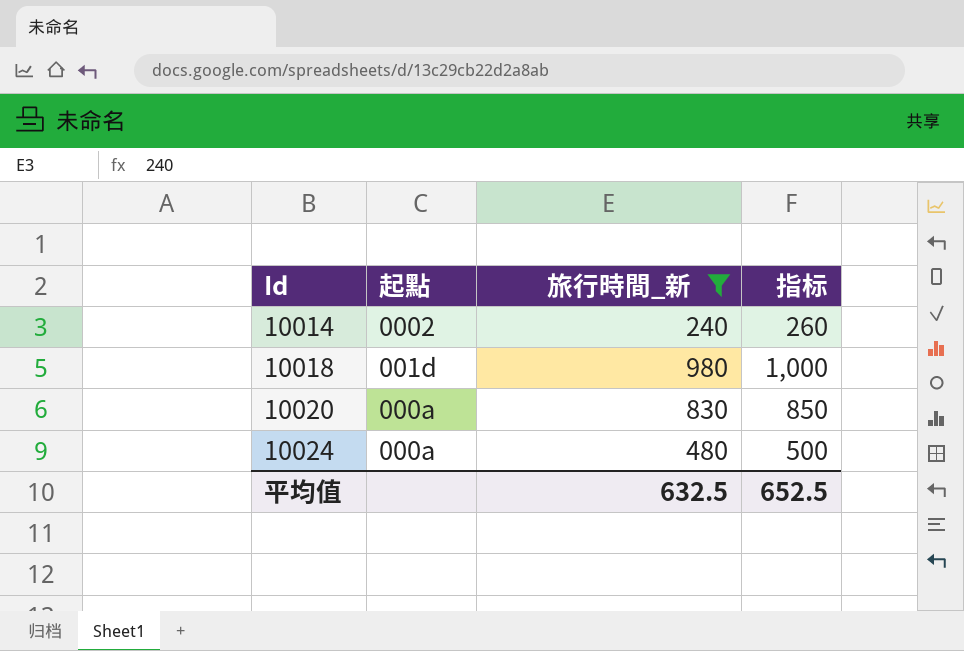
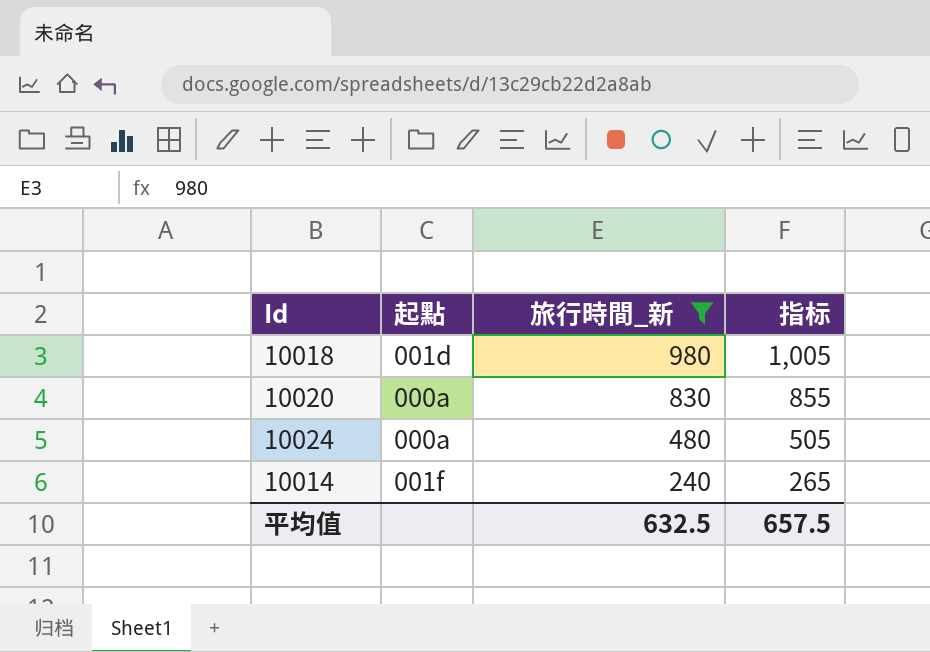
row order: Id ascending -> 旅行時間_新 descending
column 指标 | formula: [旅行時間_新] + 20 -> [旅行時間_新] + 25
10014 | 起點: 0002 -> 001f
平均值 | 指标: 652.5 -> 657.5

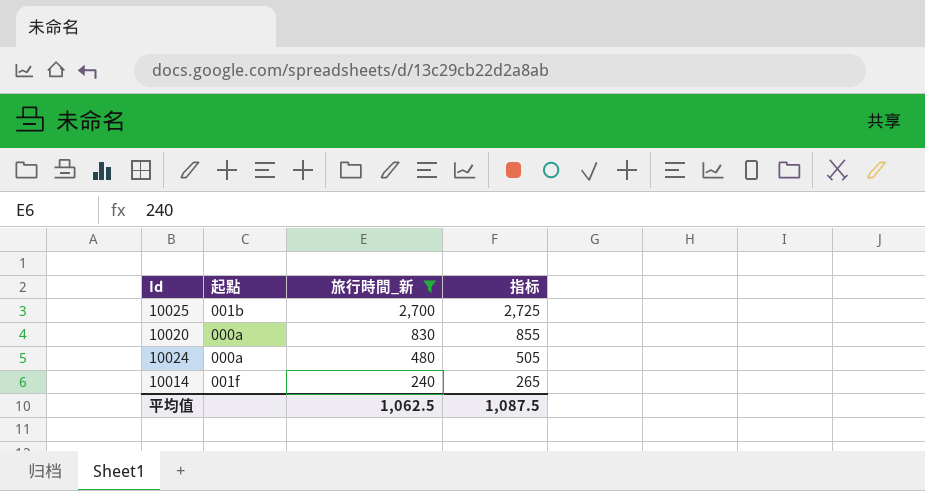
row 10018: 001d | 980 | 1,005 -> none
row 10025: none -> 001b | 2,700 | 2,725
平均值 | 旅行時間_新: 632.5 -> 1,062.5
平均值 | 指标: 657.5 -> 1,087.5

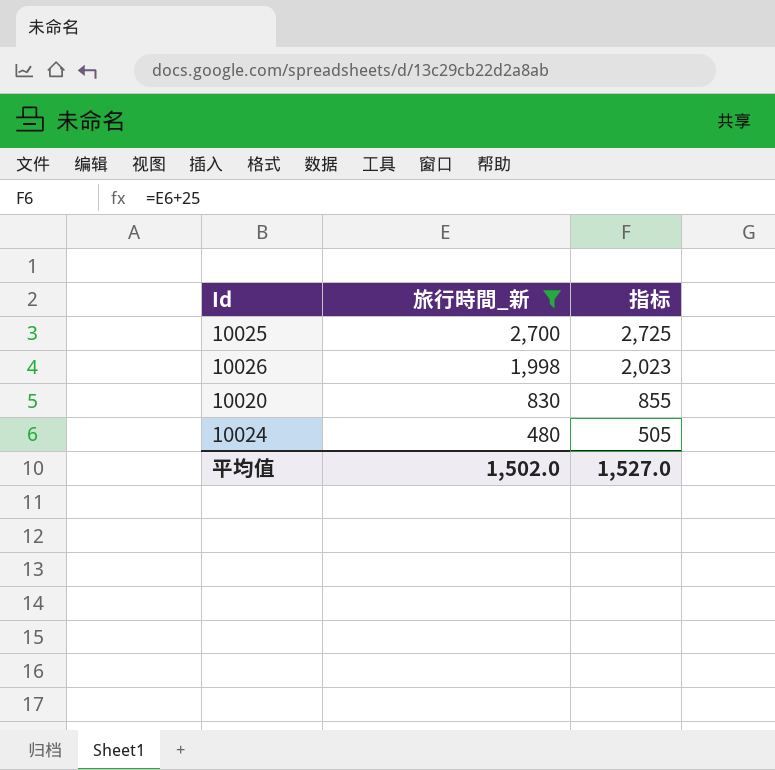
column 起點 | position: 2 -> none
row 10014: 001f | 240 | 265 -> none
row 10026: none -> 1,998 | 2,023
平均值 | 旅行時間_新: 1,062.5 -> 1,502.0
平均值 | 指标: 1,087.5 -> 1,527.0

